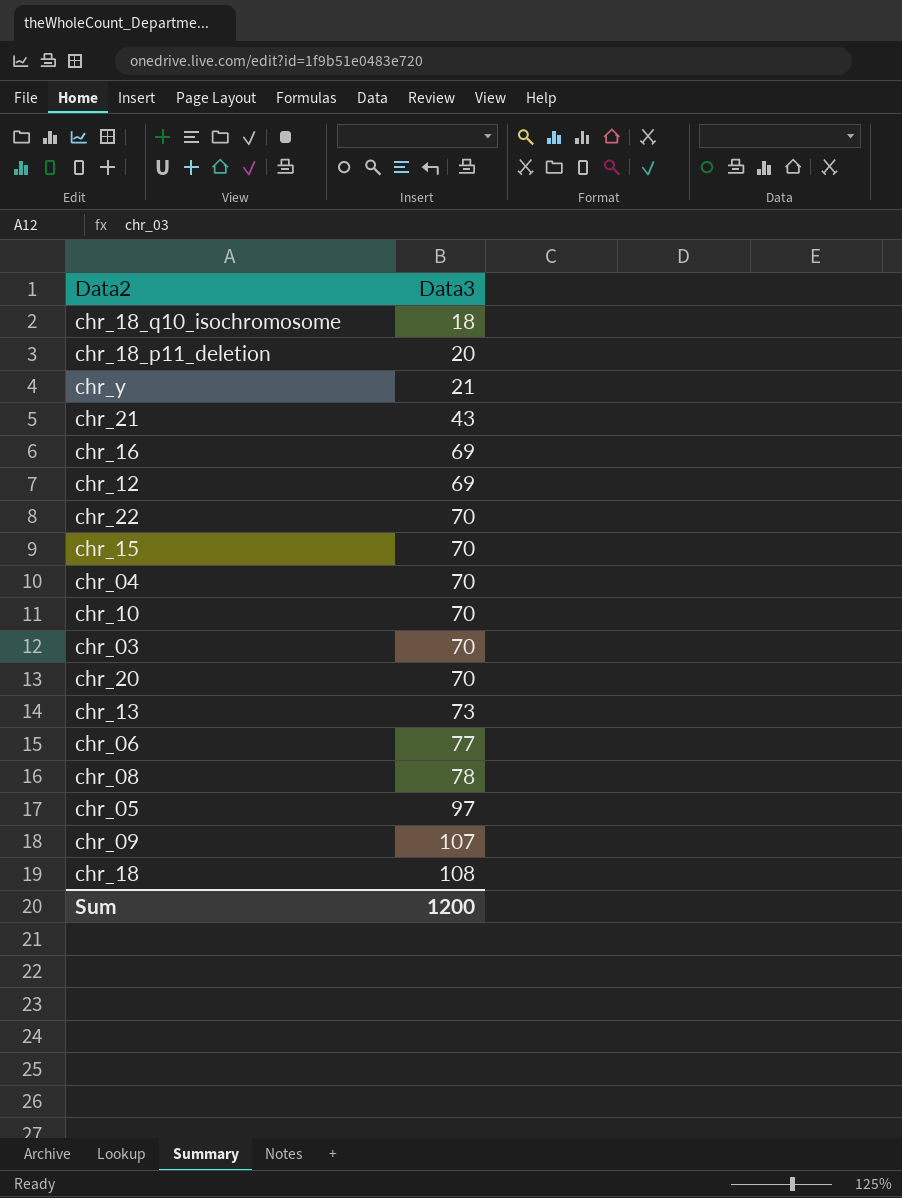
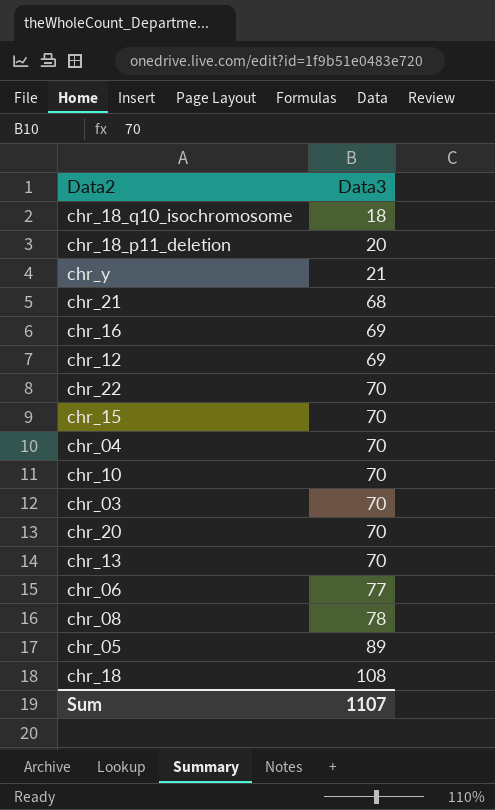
row chr_09: 107 -> none
chr_21 | Data3: 43 -> 68
chr_13 | Data3: 73 -> 70
chr_05 | Data3: 97 -> 89
Sum | Data3: 1200 -> 1107

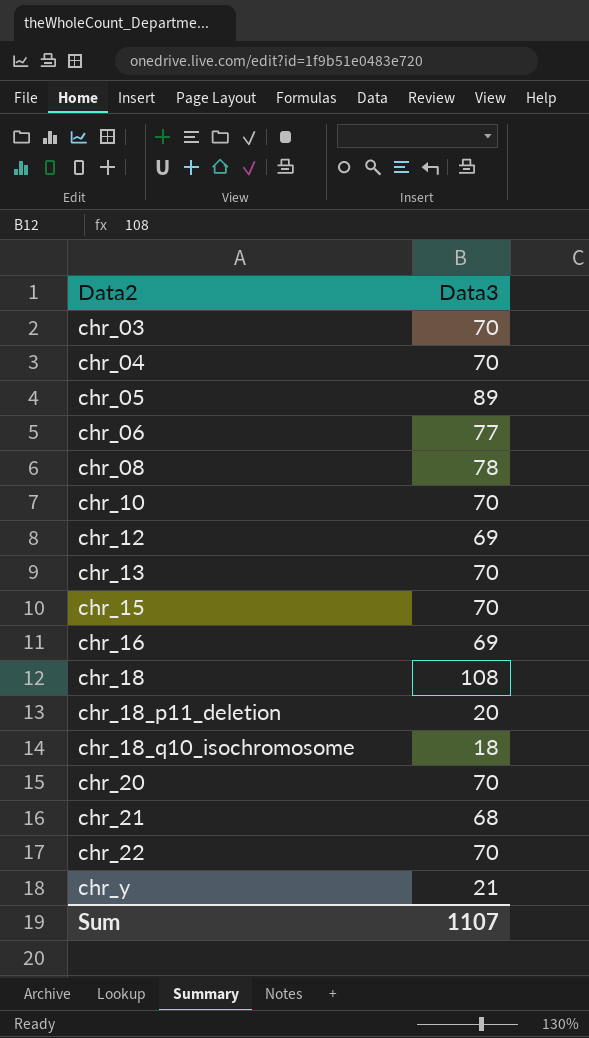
row order: Data3 ascending -> Data2 ascending

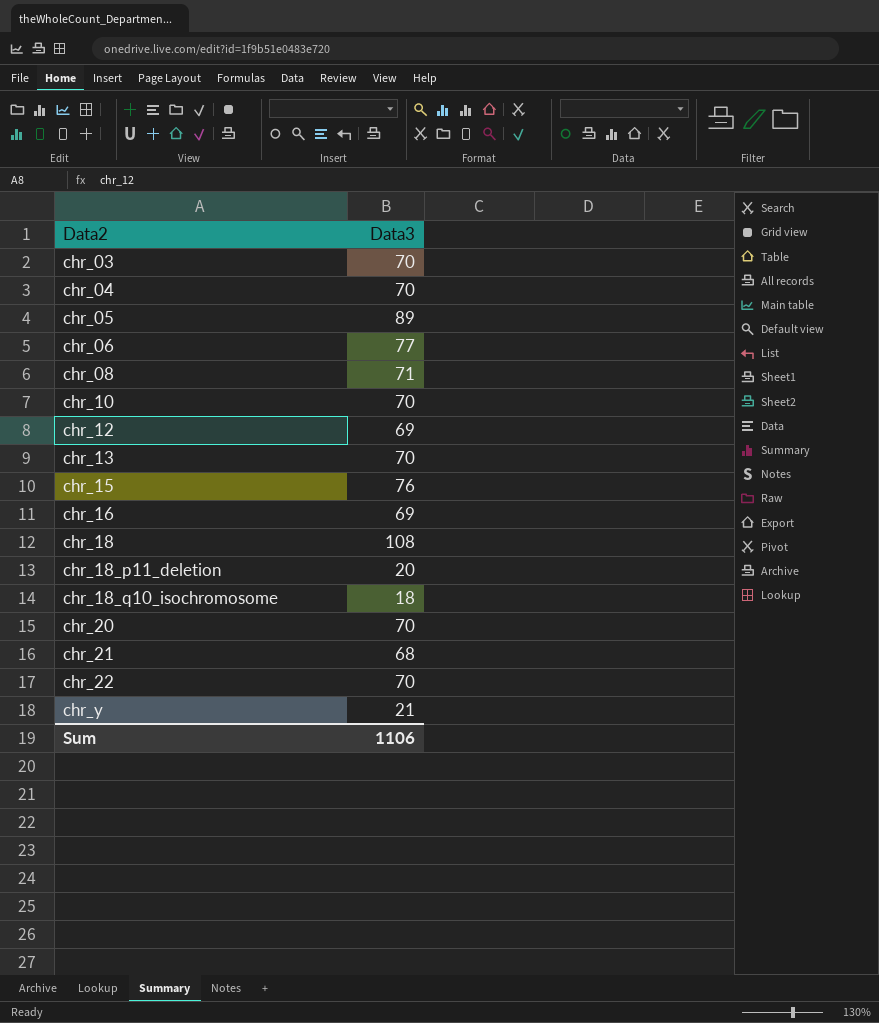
chr_08 | Data3: 78 -> 71
chr_15 | Data3: 70 -> 76
Sum | Data3: 1107 -> 1106

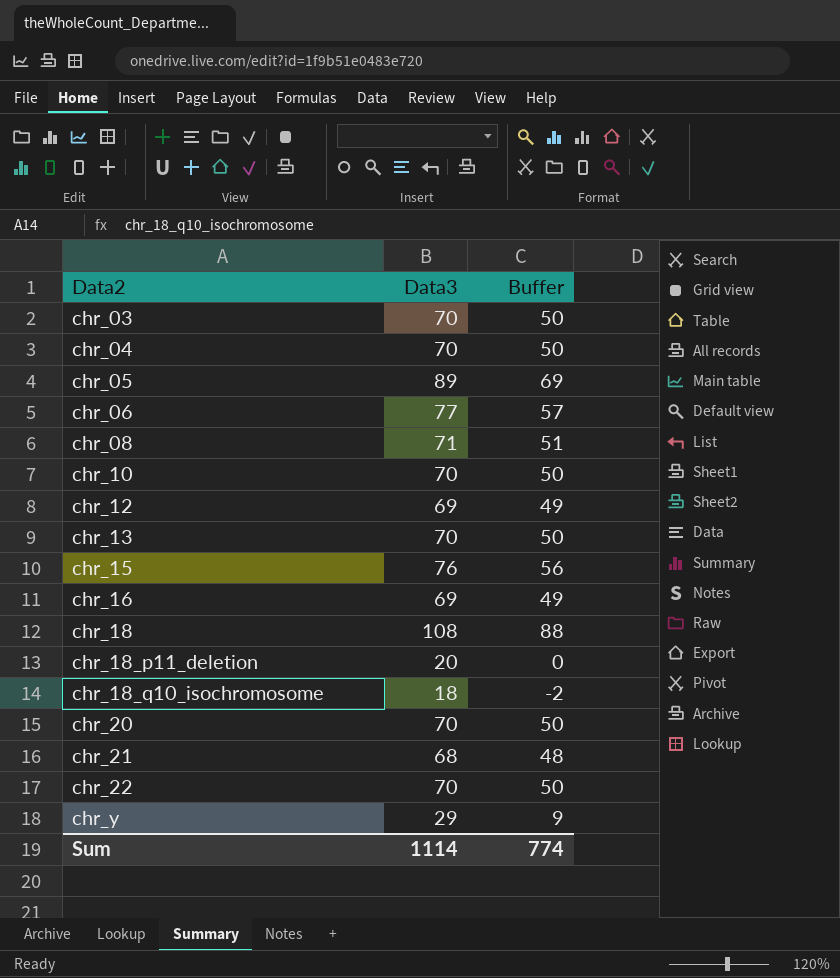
column Buffer | formula: none -> [Data3] - 20
chr_y | Data3: 21 -> 29
Sum | Data3: 1106 -> 1114

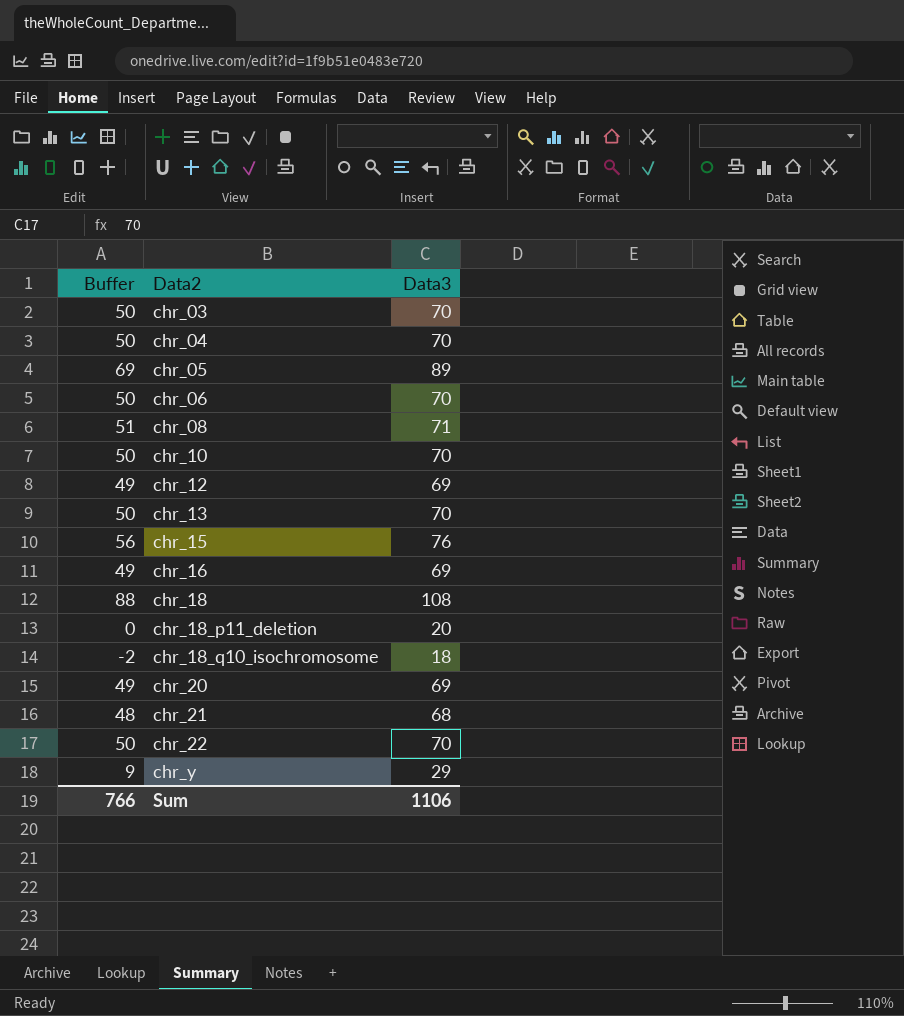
column Buffer | position: 3 -> 1
chr_06 | Buffer: 57 -> 50
chr_06 | Data3: 77 -> 70
chr_20 | Buffer: 50 -> 49
chr_20 | Data3: 70 -> 69
Sum | Buffer: 774 -> 766
Sum | Data3: 1114 -> 1106

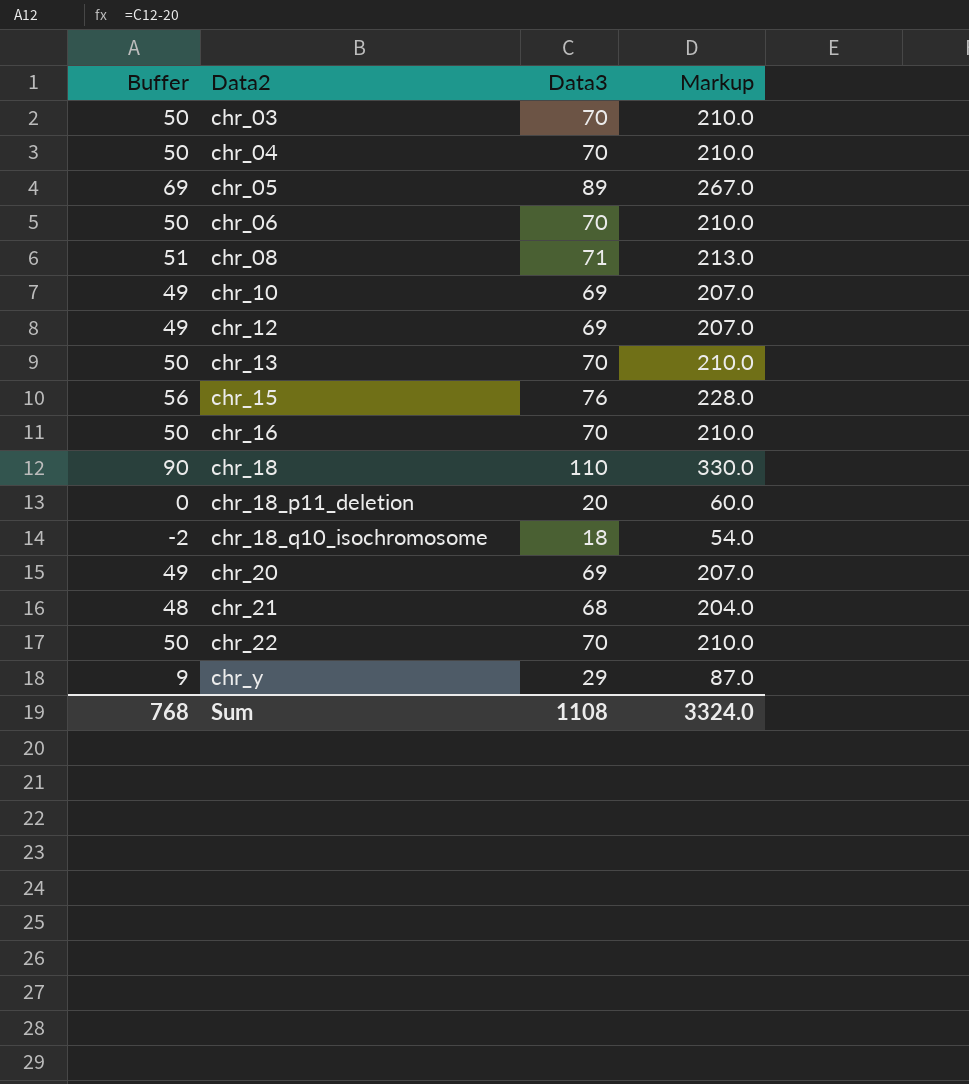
column Markup | formula: none -> [Data3] * 3
chr_10 | Buffer: 50 -> 49
chr_10 | Data3: 70 -> 69
chr_16 | Buffer: 49 -> 50
chr_16 | Data3: 69 -> 70
chr_18 | Buffer: 88 -> 90
chr_18 | Data3: 108 -> 110
Sum | Buffer: 766 -> 768
Sum | Data3: 1106 -> 1108

